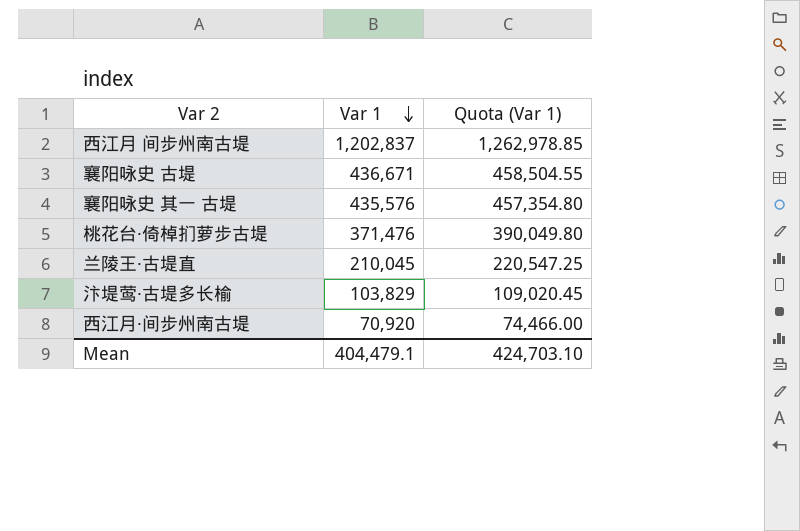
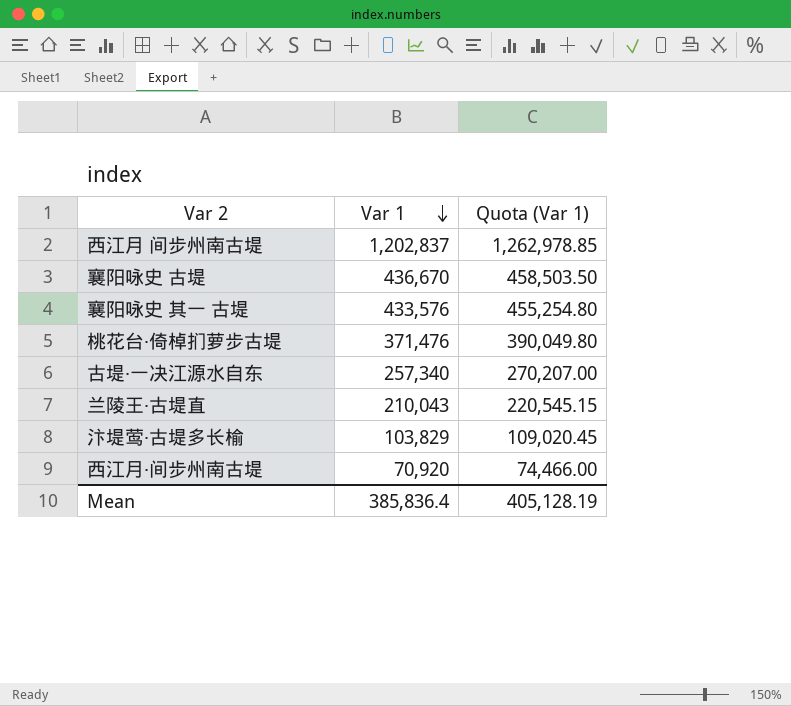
襄阳咏史 古堤 | Var 1: 436,671 -> 436,670
襄阳咏史 古堤 | Quota (Var 1): 458,504.55 -> 458,503.50
襄阳咏史 其一 古堤 | Var 1: 435,576 -> 433,576
襄阳咏史 其一 古堤 | Quota (Var 1): 457,354.80 -> 455,254.80
row 古堤·一决江源水自东: none -> 257,340 | 270,207.00
兰陵王·古堤直 | Var 1: 210,045 -> 210,043
兰陵王·古堤直 | Quota (Var 1): 220,547.25 -> 220,545.15
Mean | Var 1: 404,479.1 -> 385,836.4
Mean | Quota (Var 1): 424,703.10 -> 405,128.19

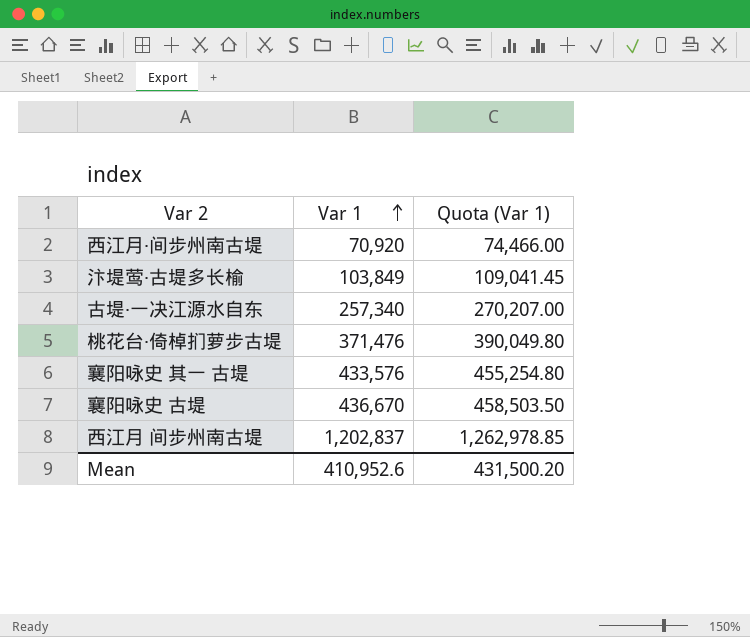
row order: Var 1 descending -> Var 1 ascending
row 兰陵王·古堤直: 210,043 | 220,545.15 -> none
汴堤莺·古堤多长榆 | Var 1: 103,829 -> 103,849
汴堤莺·古堤多长榆 | Quota (Var 1): 109,020.45 -> 109,041.45
Mean | Var 1: 385,836.4 -> 410,952.6
Mean | Quota (Var 1): 405,128.19 -> 431,500.20

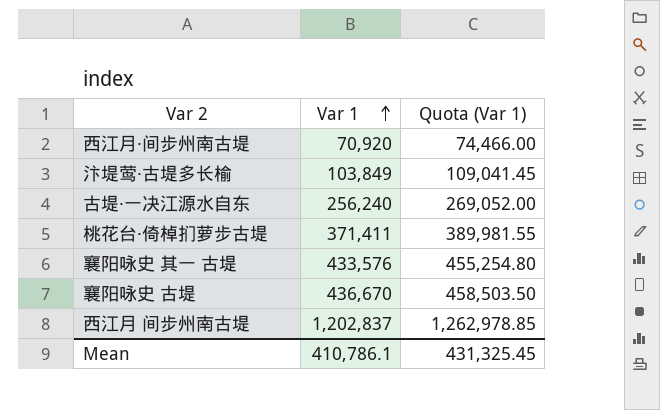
古堤·一决江源水自东 | Var 1: 257,340 -> 256,240
古堤·一决江源水自东 | Quota (Var 1): 270,207.00 -> 269,052.00
桃花台·倚棹扪萝步古堤 | Var 1: 371,476 -> 371,411
桃花台·倚棹扪萝步古堤 | Quota (Var 1): 390,049.80 -> 389,981.55
Mean | Var 1: 410,952.6 -> 410,786.1
Mean | Quota (Var 1): 431,500.20 -> 431,325.45

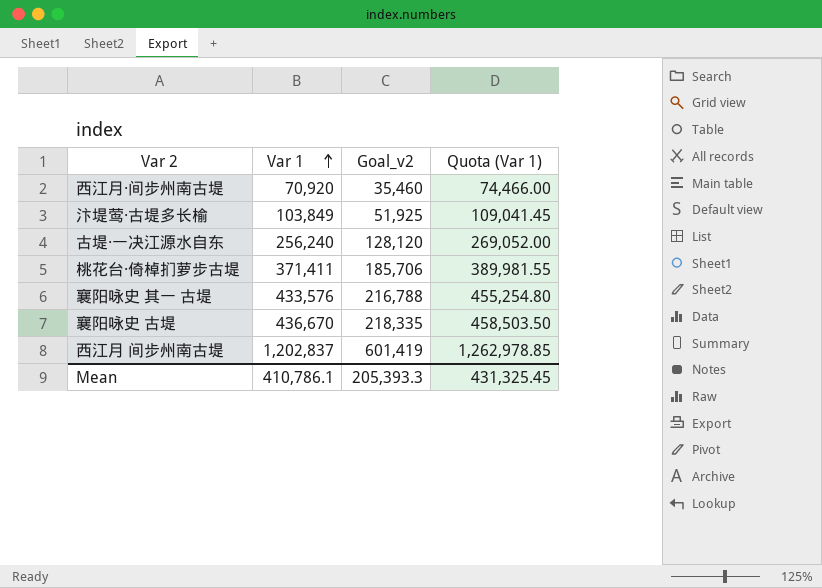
column Goal_v2 | formula: none -> [Var 1] * 0.5

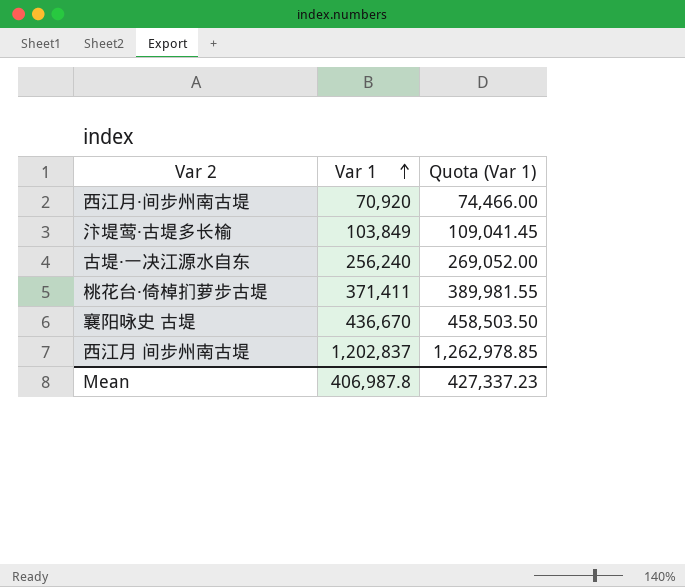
column Goal_v2 | formula: [Var 1] * 0.5 -> none
row 襄阳咏史 其一 古堤: 433,576 | 216,788 | 455,254.80 -> none
Mean | Var 1: 410,786.1 -> 406,987.8
Mean | Quota (Var 1): 431,325.45 -> 427,337.23

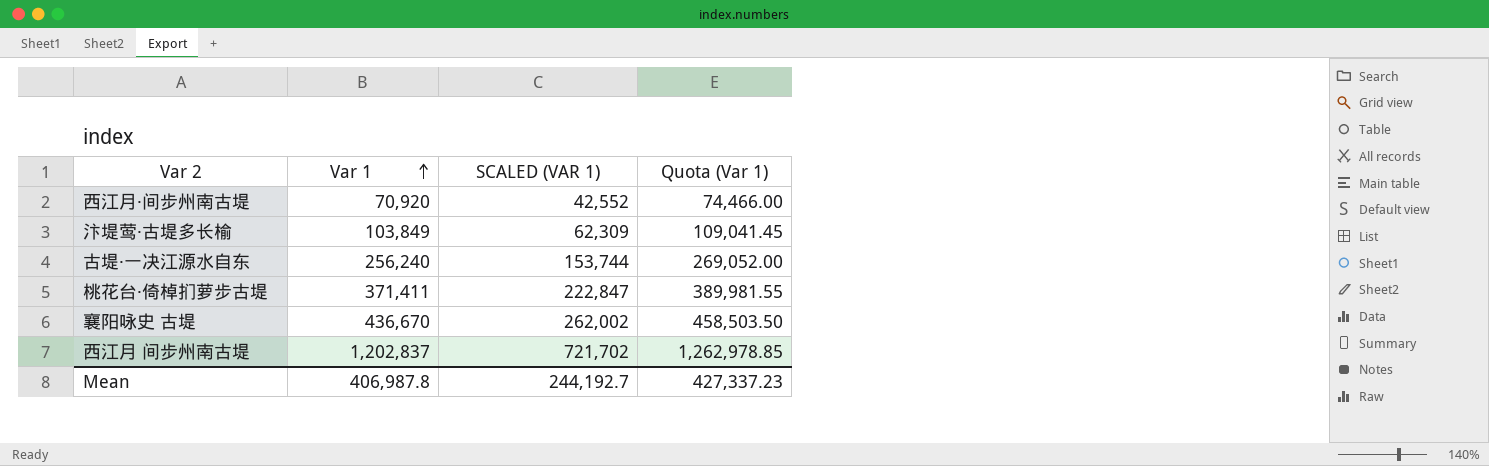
column SCALED (VAR 1) | formula: none -> [Var 1] * 0.6

